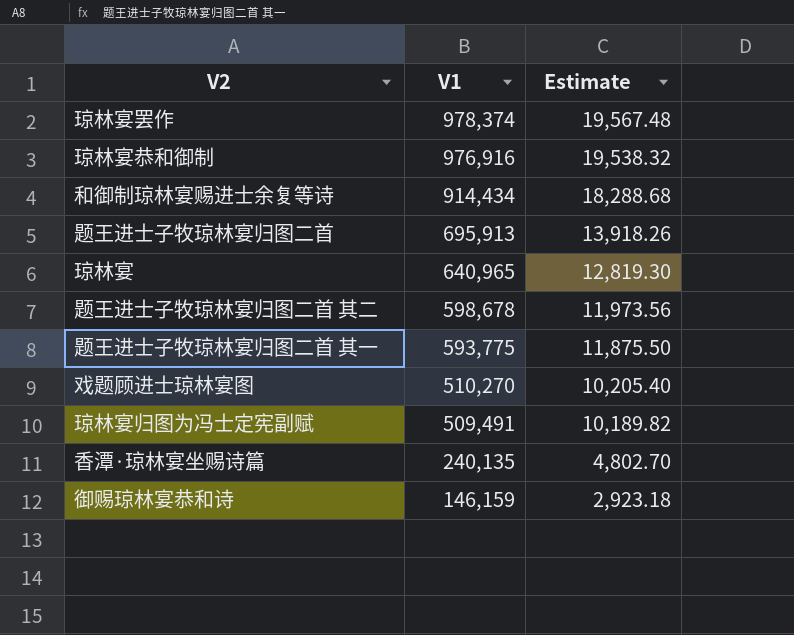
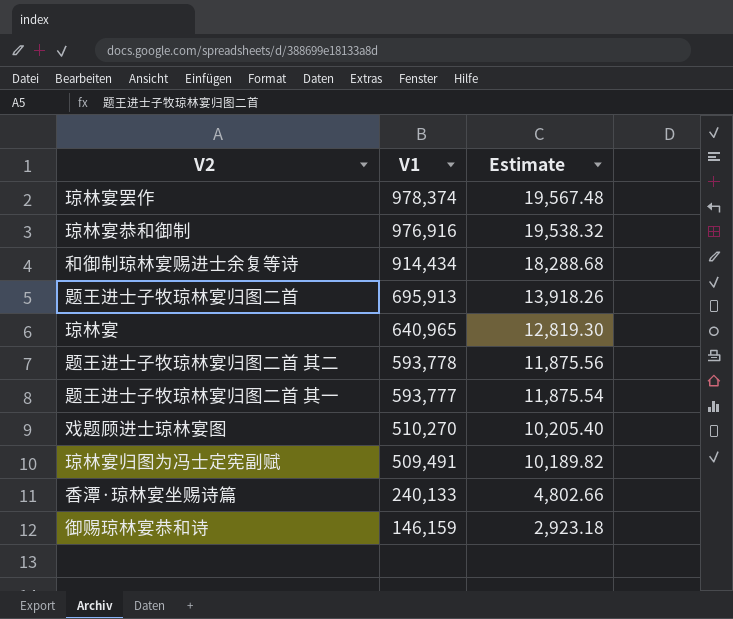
题王进士子牧琼林宴归图二首 其二 | V1: 598,678 -> 593,778
题王进士子牧琼林宴归图二首 其二 | Estimate: 11,973.56 -> 11,875.56
题王进士子牧琼林宴归图二首 其一 | V1: 593,775 -> 593,777
题王进士子牧琼林宴归图二首 其一 | Estimate: 11,875.50 -> 11,875.54
香潭·琼林宴坐赐诗篇 | V1: 240,135 -> 240,133
香潭·琼林宴坐赐诗篇 | Estimate: 4,802.70 -> 4,802.66

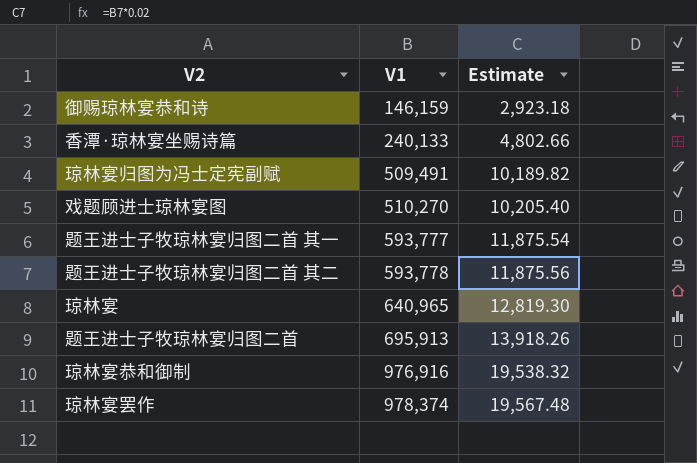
row order: V1 descending -> V1 ascending
row 和御制琼林宴赐进士余复等诗: 914,434 | 18,288.68 -> none

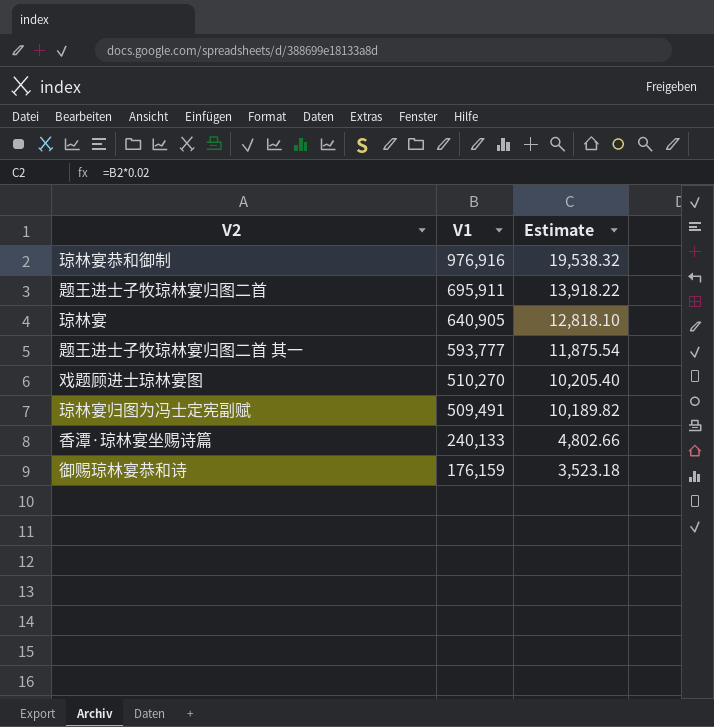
row order: V1 ascending -> V1 descending
row 题王进士子牧琼林宴归图二首 其二: 593,778 | 11,875.56 -> none
row 琼林宴罢作: 978,374 | 19,567.48 -> none
题王进士子牧琼林宴归图二首 | V1: 695,913 -> 695,911
题王进士子牧琼林宴归图二首 | Estimate: 13,918.26 -> 13,918.22
琼林宴 | V1: 640,965 -> 640,905
琼林宴 | Estimate: 12,819.30 -> 12,818.10
御赐琼林宴恭和诗 | V1: 146,159 -> 176,159
御赐琼林宴恭和诗 | Estimate: 2,923.18 -> 3,523.18

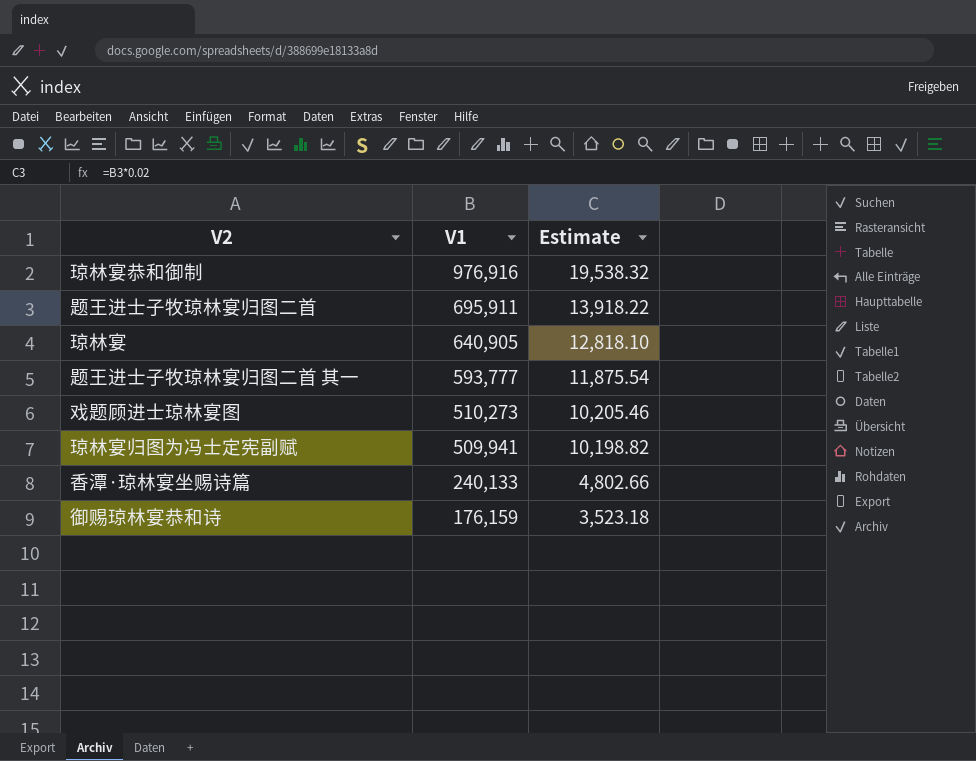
戏题顾进士琼林宴图 | V1: 510,270 -> 510,273
戏题顾进士琼林宴图 | Estimate: 10,205.40 -> 10,205.46
琼林宴归图为冯士定宪副赋 | V1: 509,491 -> 509,941
琼林宴归图为冯士定宪副赋 | Estimate: 10,189.82 -> 10,198.82

